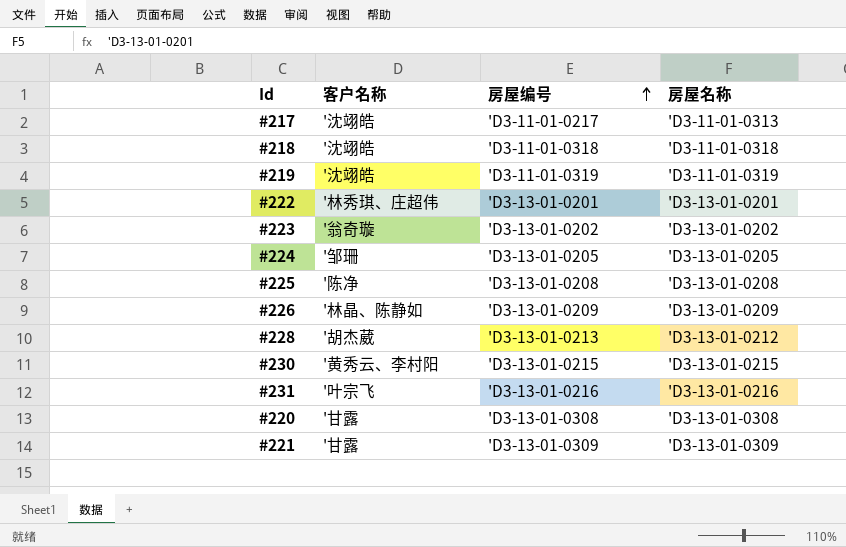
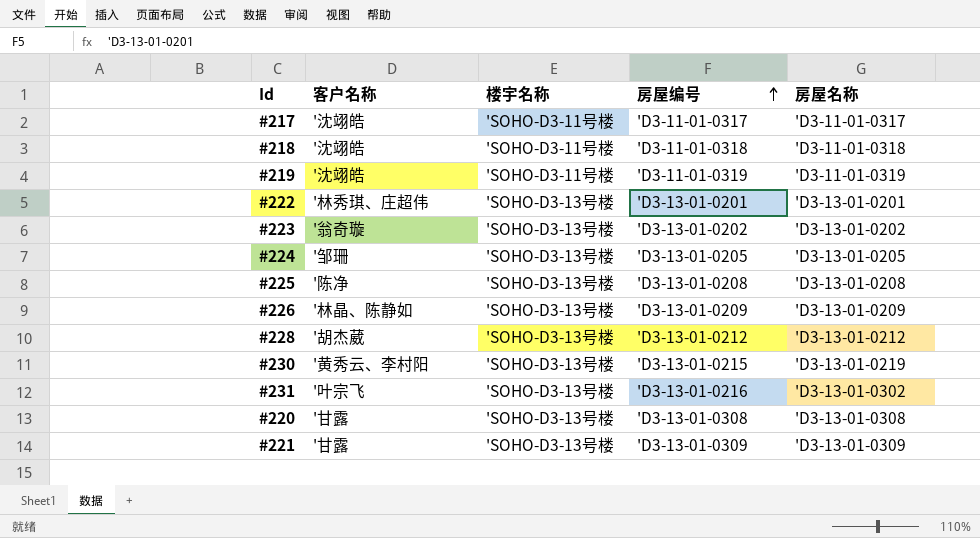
column 楼宇名称 | position: none -> 3
#217 | 房屋编号: 'D3-11-01-0217 -> 'D3-11-01-0317
#217 | 房屋名称: 'D3-11-01-0313 -> 'D3-11-01-0317
#228 | 房屋编号: 'D3-13-01-0213 -> 'D3-13-01-0212
#230 | 房屋名称: 'D3-13-01-0215 -> 'D3-13-01-0219
#231 | 房屋名称: 'D3-13-01-0216 -> 'D3-13-01-0302

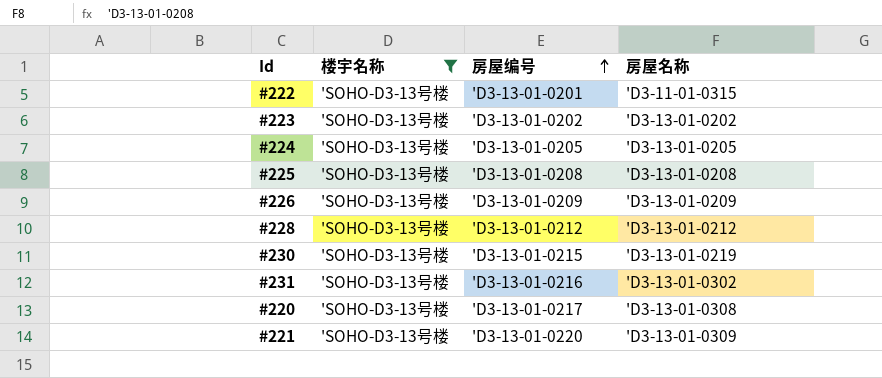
filter: none -> 楼宇名称 = 'SOHO-D3-13号楼
column 客户名称 | position: 2 -> none
#222 | 房屋名称: 'D3-13-01-0201 -> 'D3-11-01-0315
#220 | 房屋编号: 'D3-13-01-0308 -> 'D3-13-01-0217
#221 | 房屋编号: 'D3-13-01-0309 -> 'D3-13-01-0220

